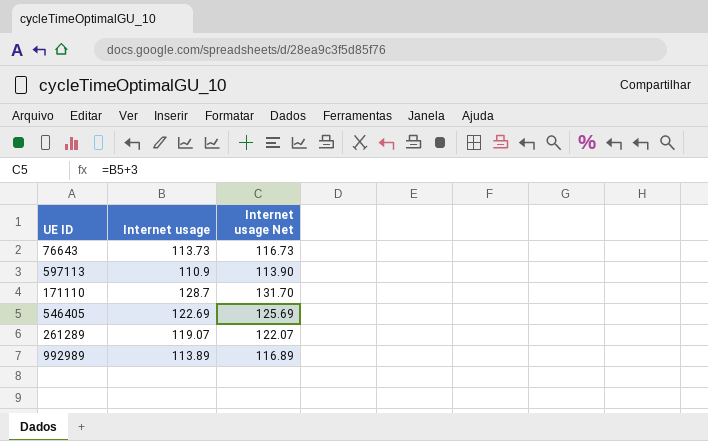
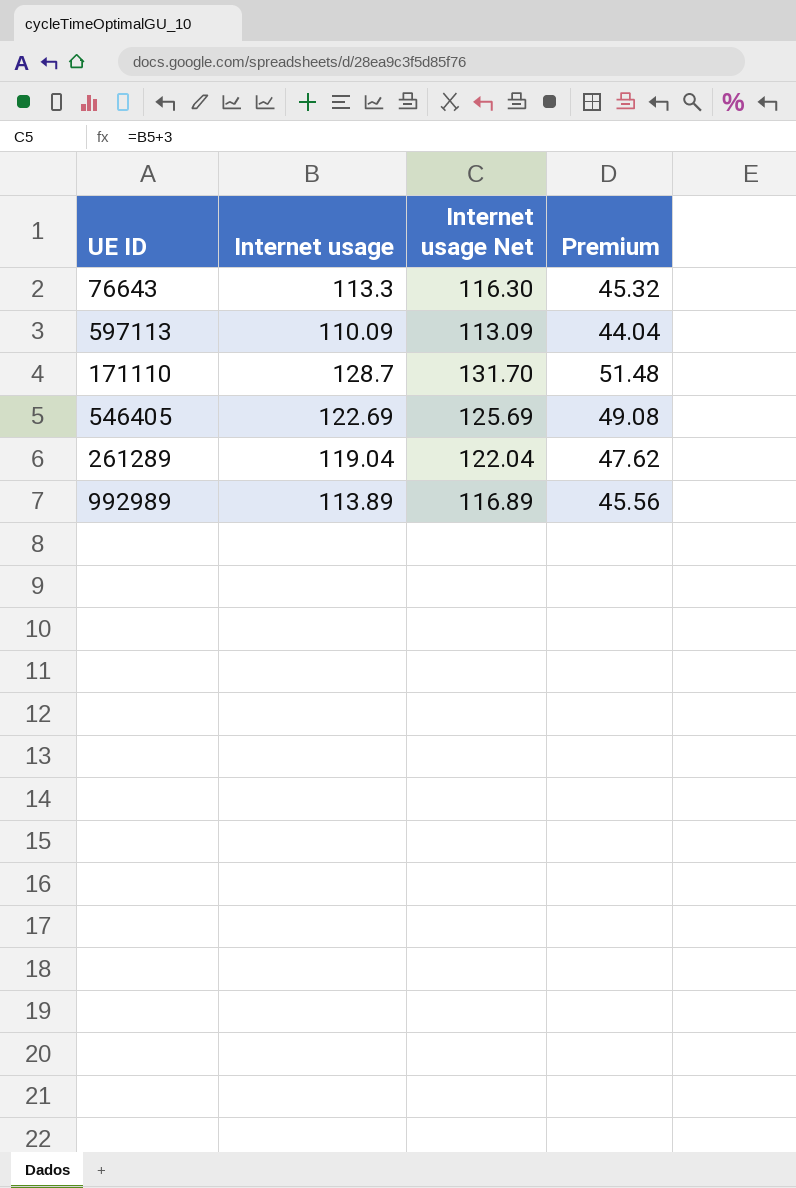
column Premium | formula: none -> [Internet usage] * 0.4
76643 | Internet usage: 113.73 -> 113.3
76643 | Internet usage Net: 116.73 -> 116.30
597113 | Internet usage: 110.9 -> 110.09
597113 | Internet usage Net: 113.90 -> 113.09
261289 | Internet usage: 119.07 -> 119.04
261289 | Internet usage Net: 122.07 -> 122.04

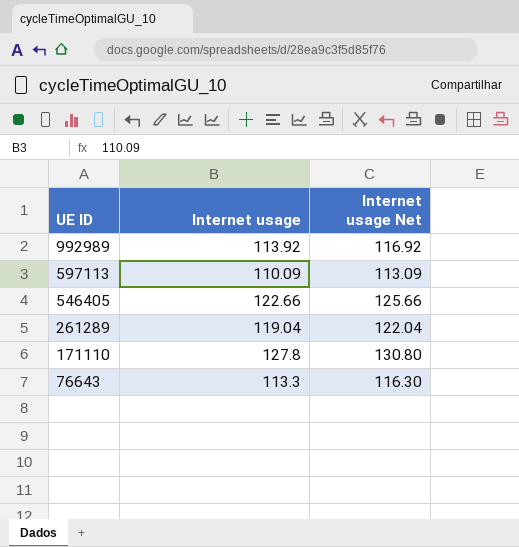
row order: none -> UE ID descending
column Premium | formula: [Internet usage] * 0.4 -> none
992989 | Internet usage: 113.89 -> 113.92
992989 | Internet usage Net: 116.89 -> 116.92
546405 | Internet usage: 122.69 -> 122.66
546405 | Internet usage Net: 125.69 -> 125.66
171110 | Internet usage: 128.7 -> 127.8
171110 | Internet usage Net: 131.70 -> 130.80

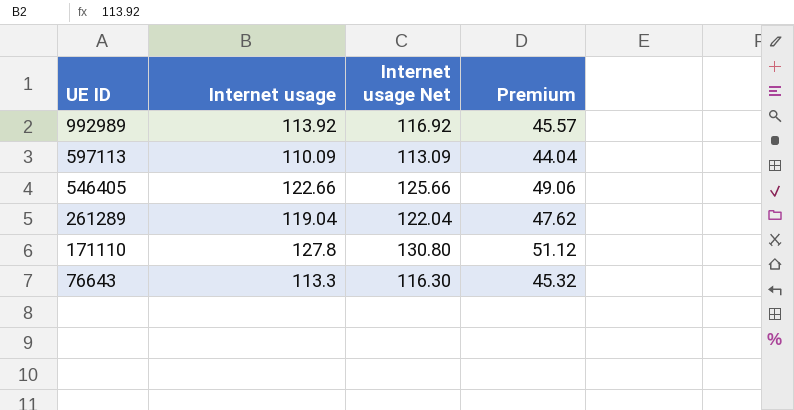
column Premium | formula: none -> [Internet usage] * 0.4

